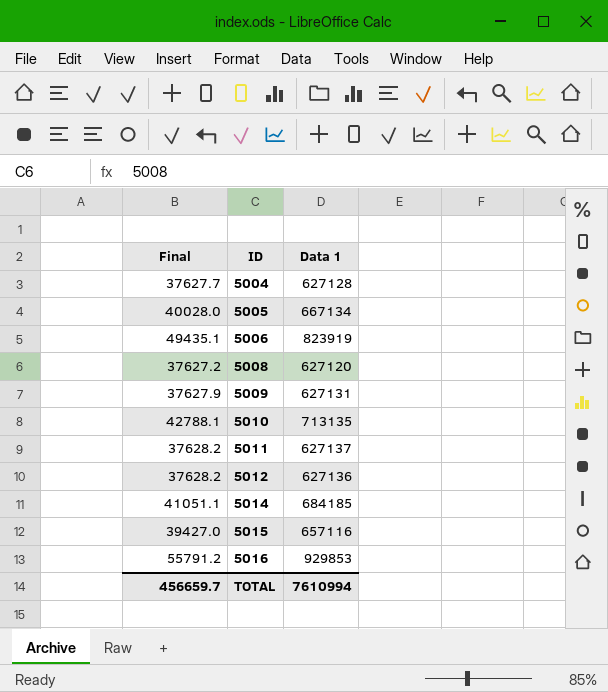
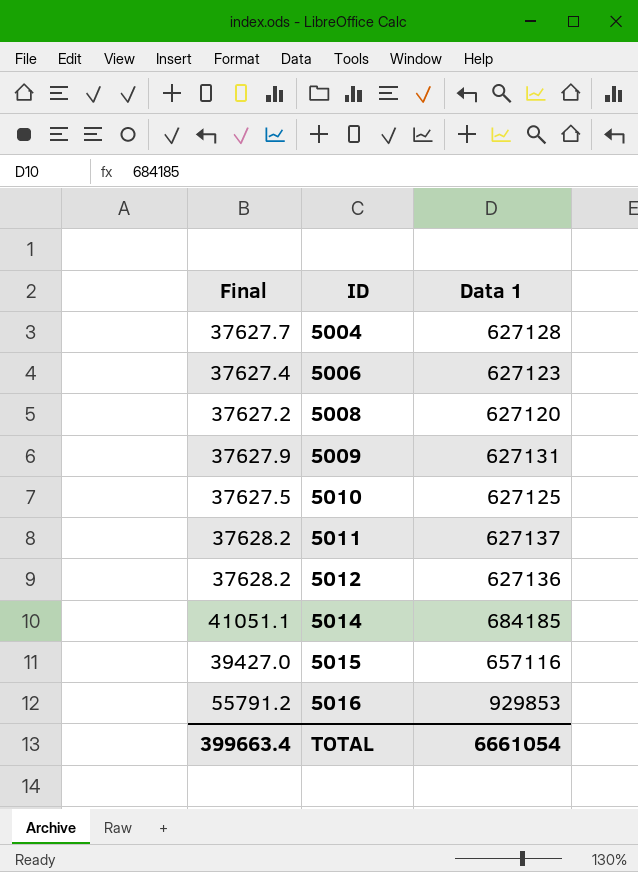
row 5005: 40028.0 | 667134 -> none
5006 | Final: 49435.1 -> 37627.4
5006 | Data 1: 823919 -> 627123
5010 | Final: 42788.1 -> 37627.5
5010 | Data 1: 713135 -> 627125
TOTAL | Final: 456659.7 -> 399663.4
TOTAL | Data 1: 7610994 -> 6661054

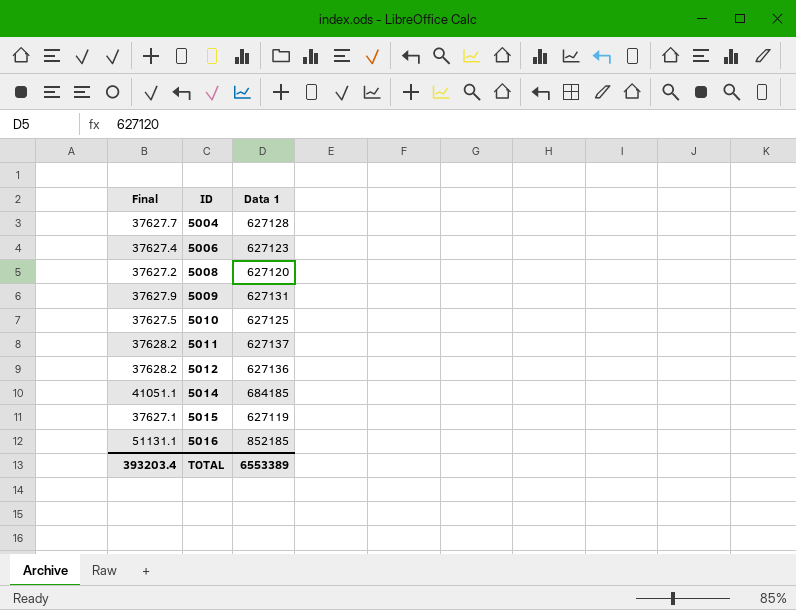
5015 | Final: 39427.0 -> 37627.1
5015 | Data 1: 657116 -> 627119
5016 | Final: 55791.2 -> 51131.1
5016 | Data 1: 929853 -> 852185
TOTAL | Final: 399663.4 -> 393203.4
TOTAL | Data 1: 6661054 -> 6553389

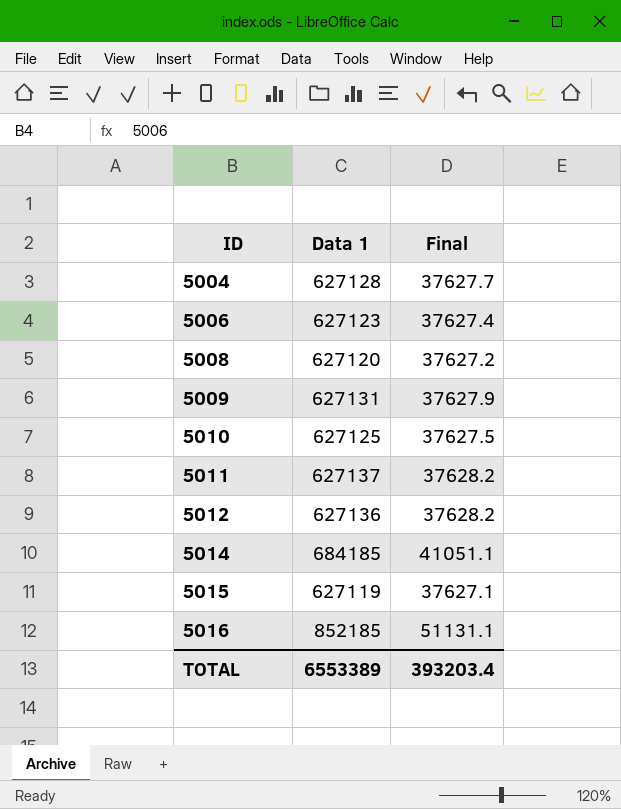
column Final | position: 1 -> 3

